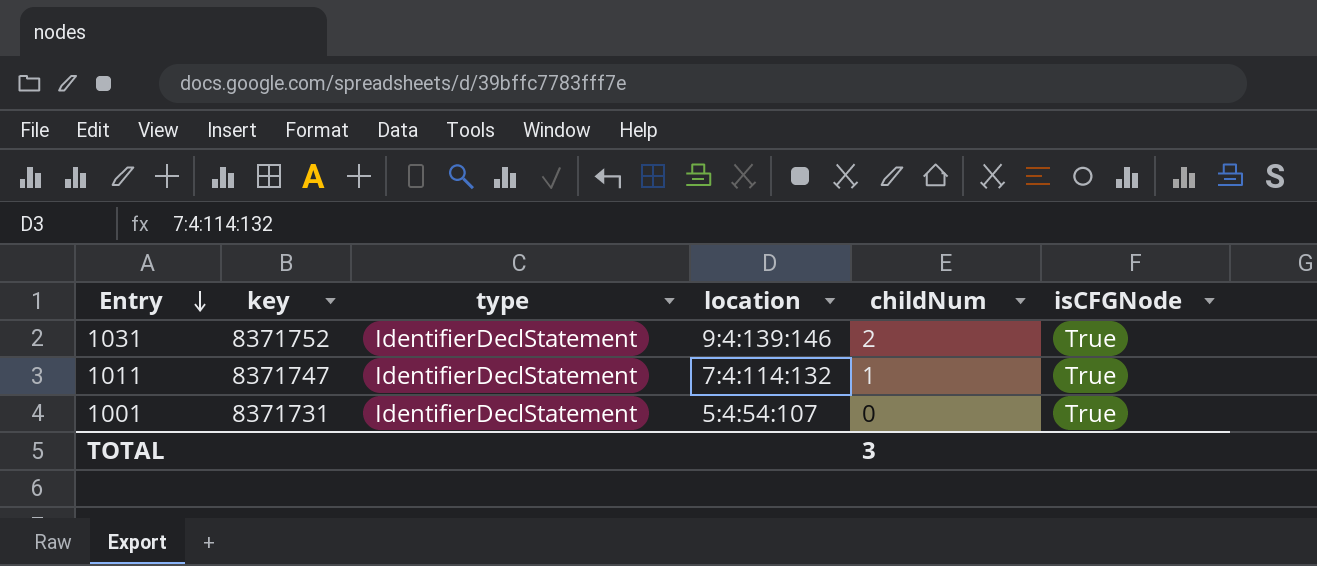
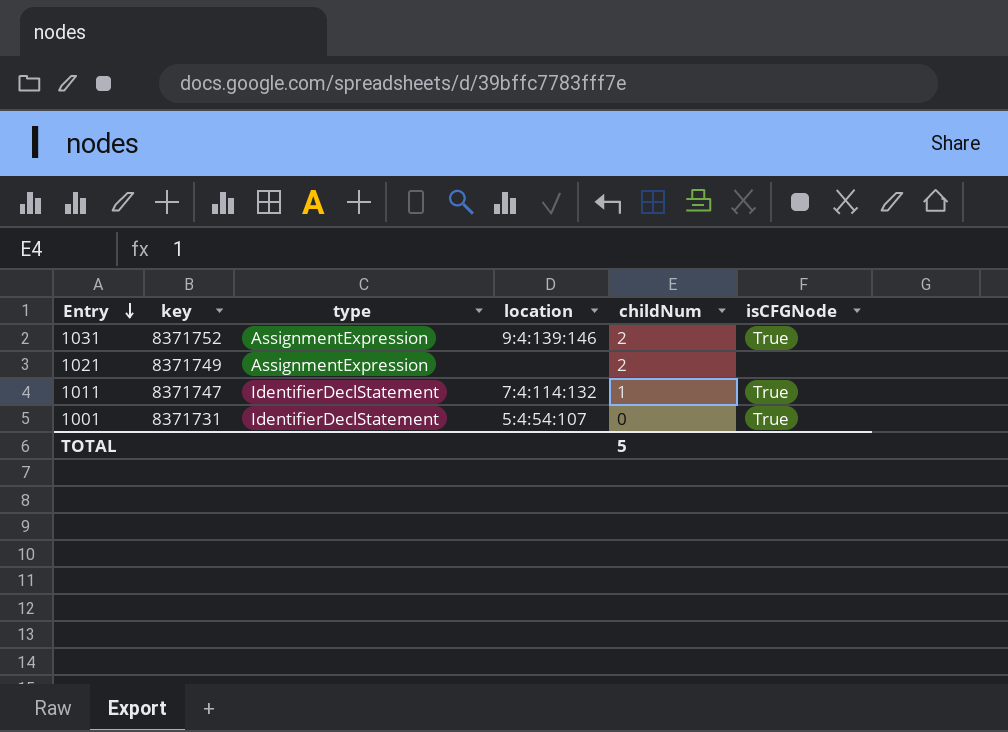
1031 | type: IdentifierDeclStatement -> AssignmentExpression
row 1021: none -> 8371749 | AssignmentExpression | none | 2 | none
TOTAL | childNum: 3 -> 5

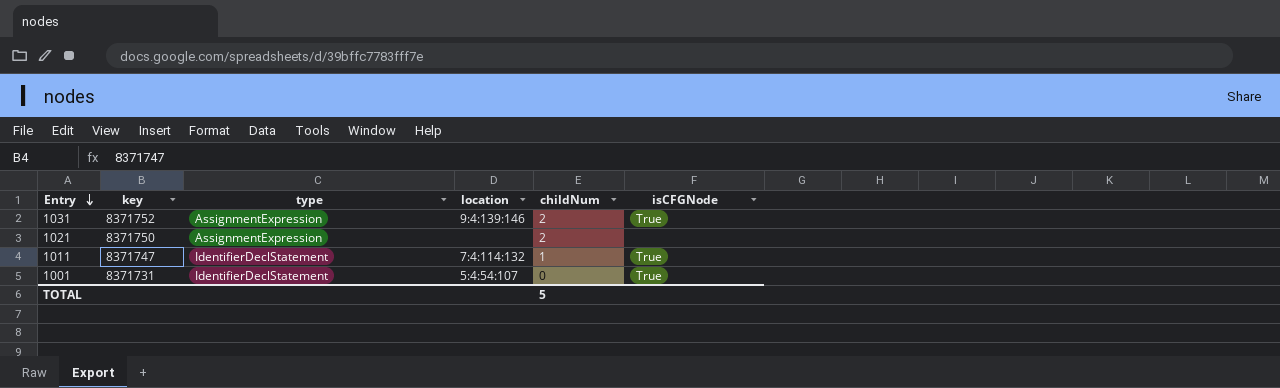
1021 | key: 8371749 -> 8371750

